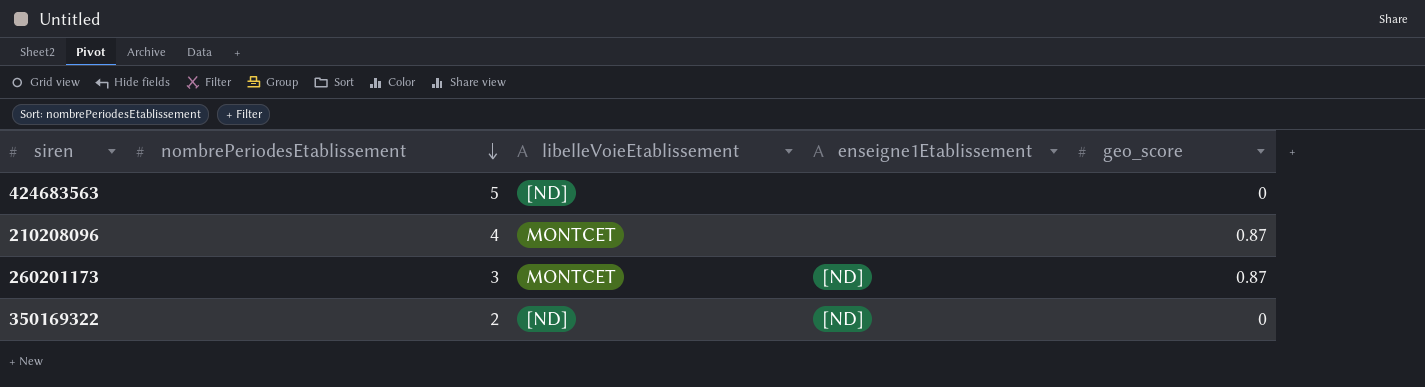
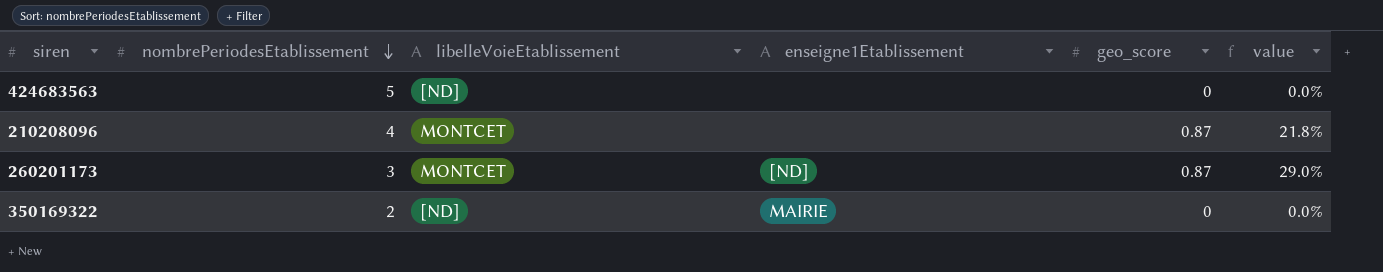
column value | formula: none -> [geo_score] / [nombrePeriodesEtablissement]
350169322 | enseigne1Etablissement: [ND] -> MAIRIE

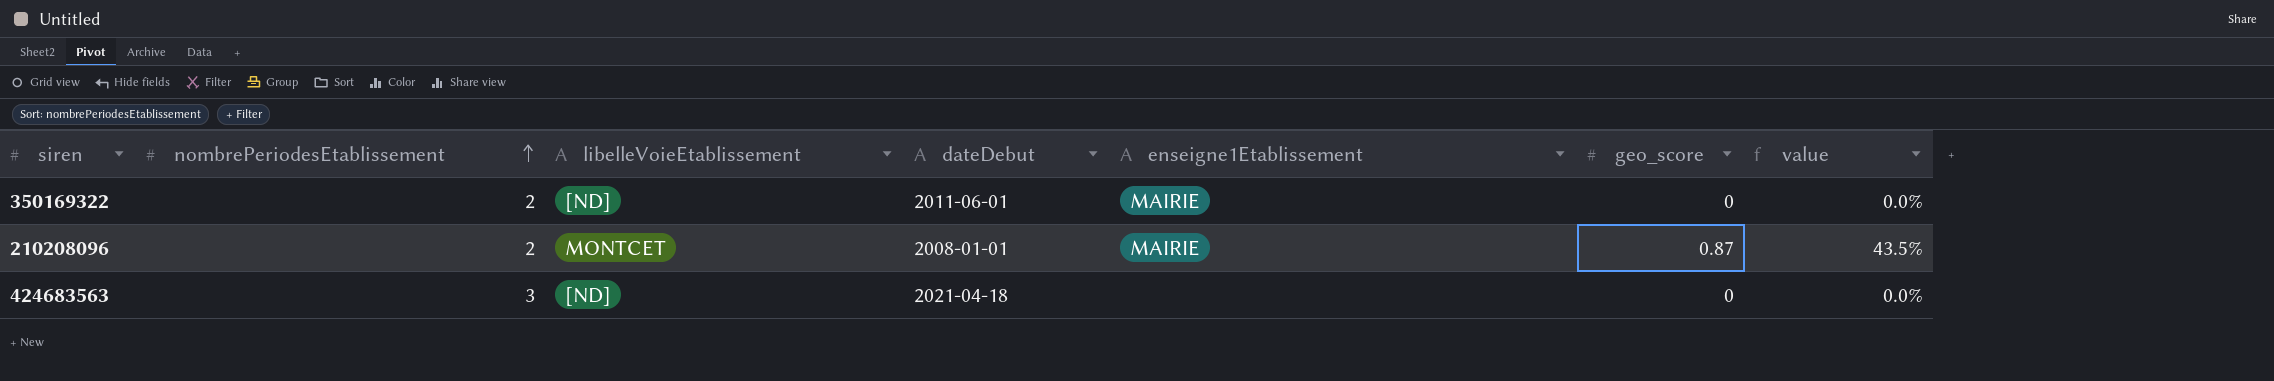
row order: nombrePeriodesEtablissement descending -> nombrePeriodesEtablissement ascending
column dateDebut | position: none -> 4
row 260201173: 3 | MONTCET | [ND] | 0.87 | 29.0% -> none
210208096 | nombrePeriodesEtablissement: 4 -> 2
210208096 | enseigne1Etablissement: none -> MAIRIE
210208096 | value: 21.8% -> 43.5%
424683563 | nombrePeriodesEtablissement: 5 -> 3

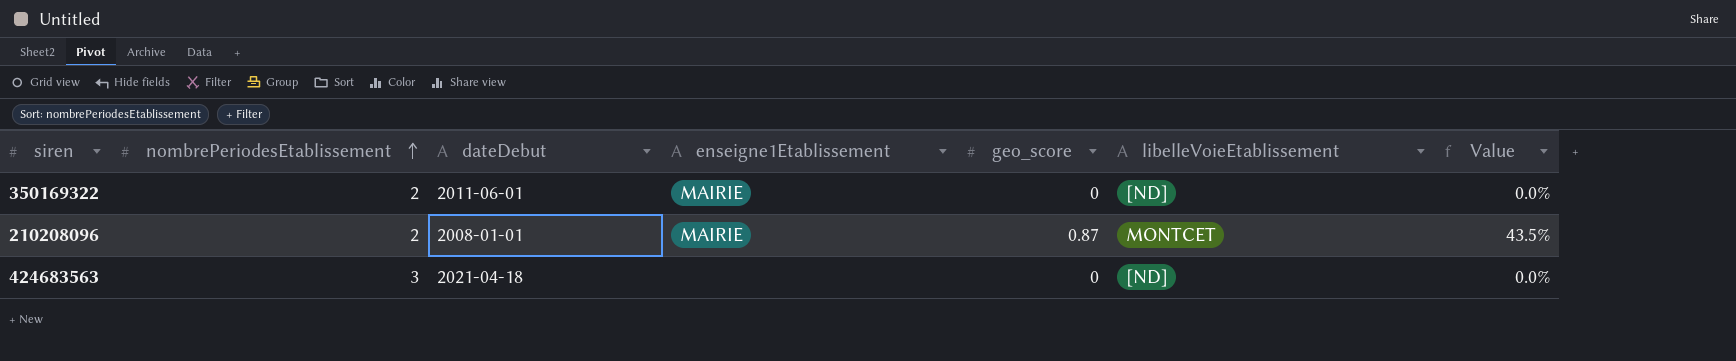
column libelleVoieEtablissement | position: 3 -> 6
column name: value -> Value

